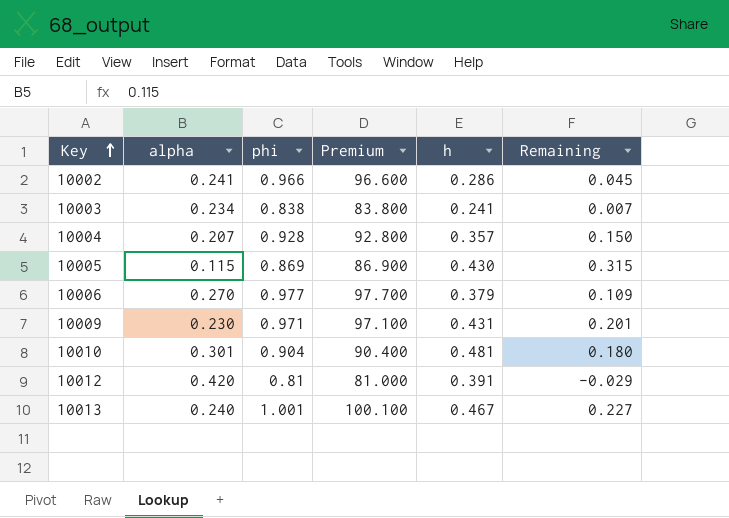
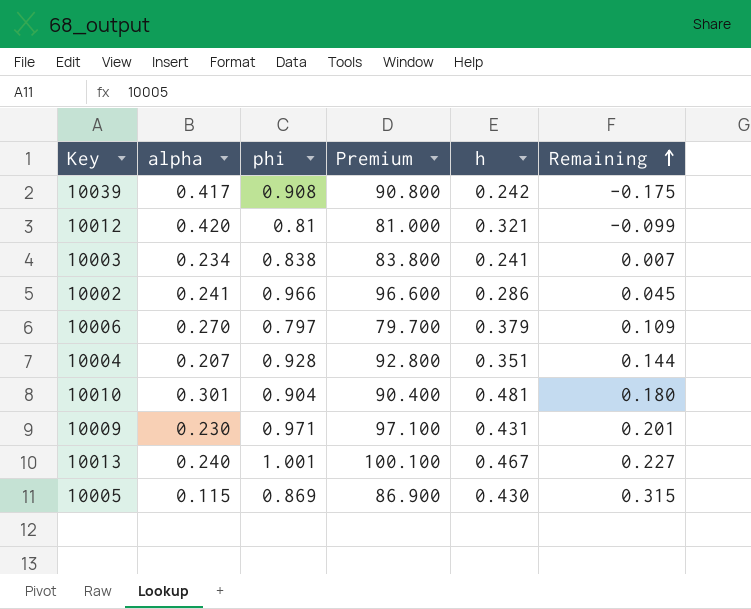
row order: Key ascending -> Remaining ascending
row 10039: none -> 0.417 | 0.908 | 90.800 | 0.242 | -0.175
10012 | h: 0.391 -> 0.321
10012 | Remaining: -0.029 -> -0.099
10006 | phi: 0.977 -> 0.797
10006 | Premium: 97.700 -> 79.700
10004 | h: 0.357 -> 0.351
10004 | Remaining: 0.150 -> 0.144

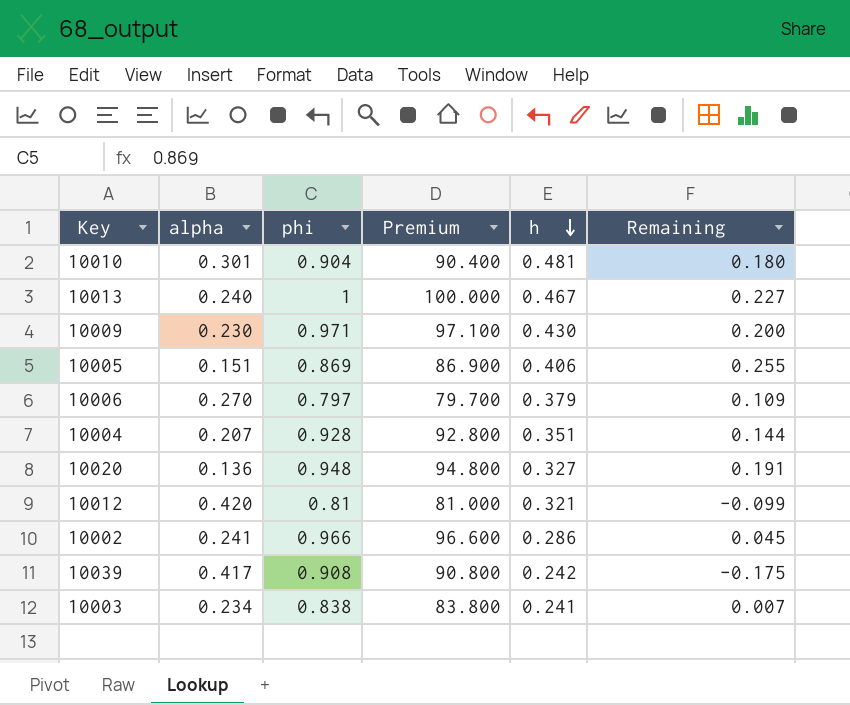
row order: Remaining ascending -> h descending
10013 | phi: 1.001 -> 1
10013 | Premium: 100.100 -> 100.000
10009 | h: 0.431 -> 0.430
10009 | Remaining: 0.201 -> 0.200
10005 | alpha: 0.115 -> 0.151
10005 | h: 0.430 -> 0.406
10005 | Remaining: 0.315 -> 0.255
row 10020: none -> 0.136 | 0.948 | 94.800 | 0.327 | 0.191

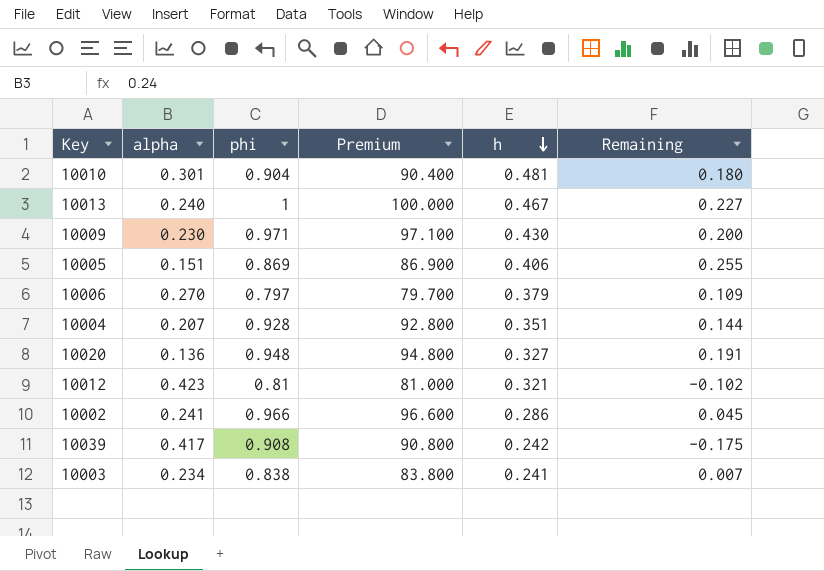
10012 | alpha: 0.420 -> 0.423
10012 | Remaining: -0.099 -> -0.102

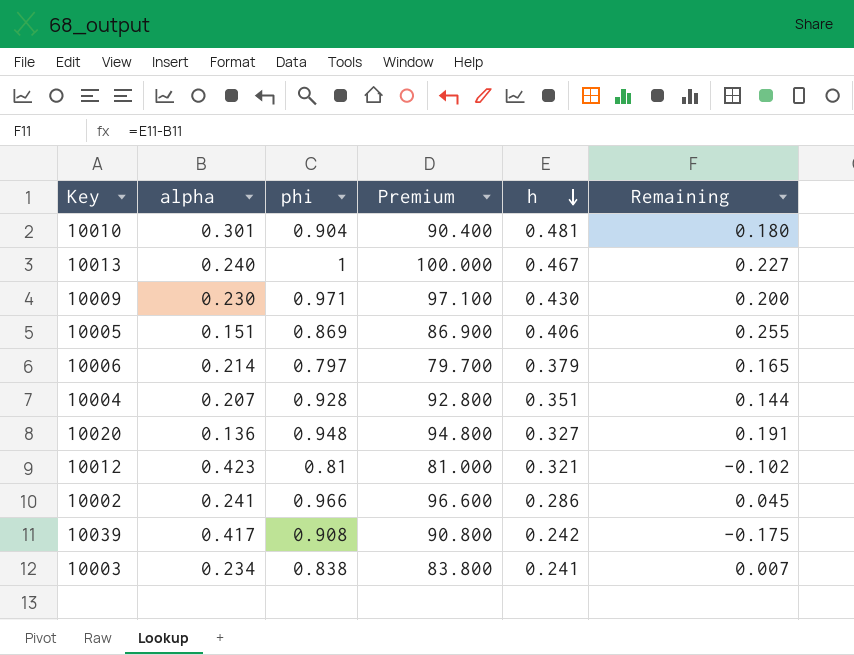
10006 | alpha: 0.270 -> 0.214
10006 | Remaining: 0.109 -> 0.165

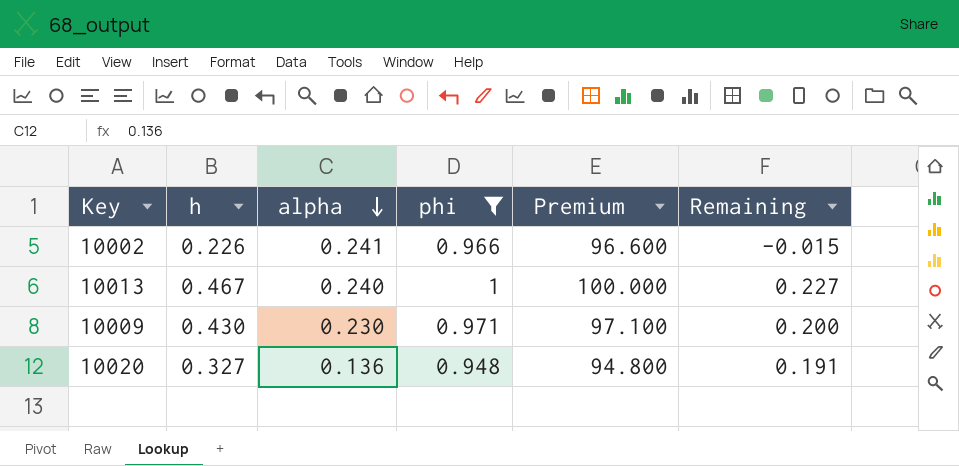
filter: none -> phi >= 0.948
row order: h descending -> alpha descending
column h | position: 5 -> 2
10002 | h: 0.286 -> 0.226
10002 | Remaining: 0.045 -> -0.015

